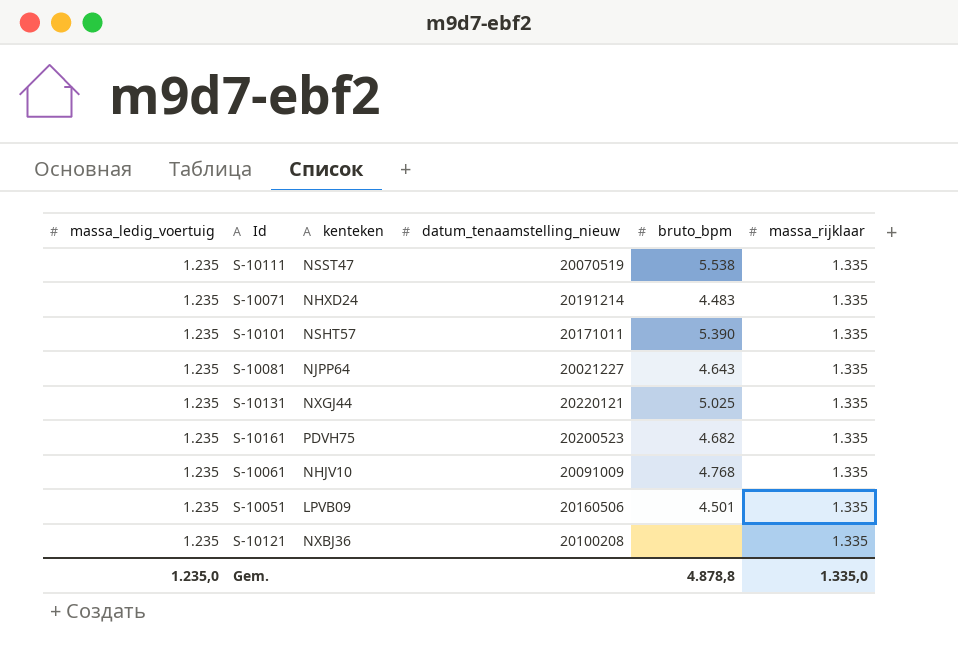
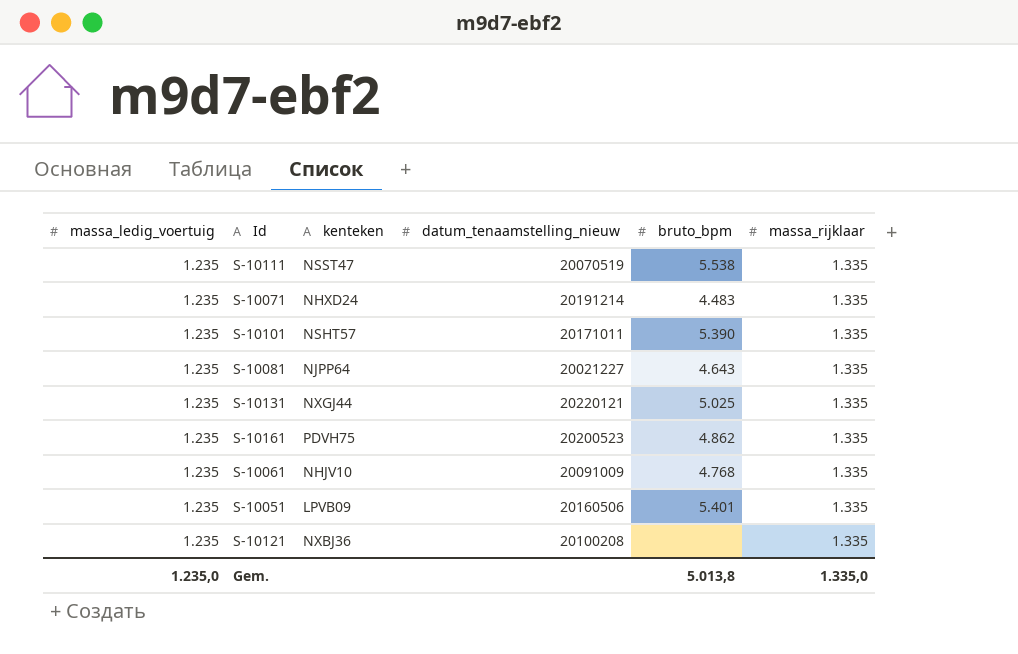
S-10161 | bruto_bpm: 4.682 -> 4.862
S-10051 | bruto_bpm: 4.501 -> 5.401
Gem. | bruto_bpm: 4.878,8 -> 5.013,8

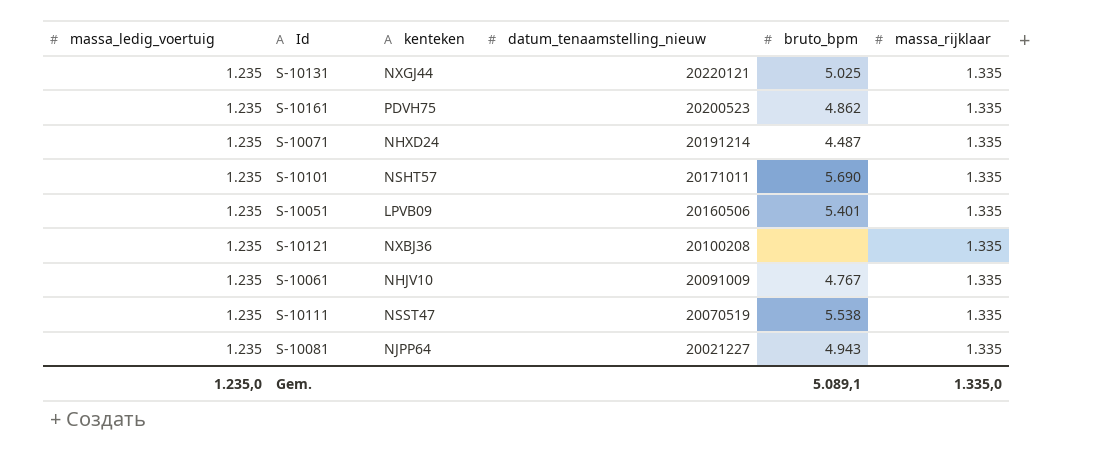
row order: none -> datum_tenaamstelling_nieuw descending
S-10071 | bruto_bpm: 4.483 -> 4.487
S-10101 | bruto_bpm: 5.390 -> 5.690
S-10061 | bruto_bpm: 4.768 -> 4.767
S-10081 | bruto_bpm: 4.643 -> 4.943
Gem. | bruto_bpm: 5.013,8 -> 5.089,1

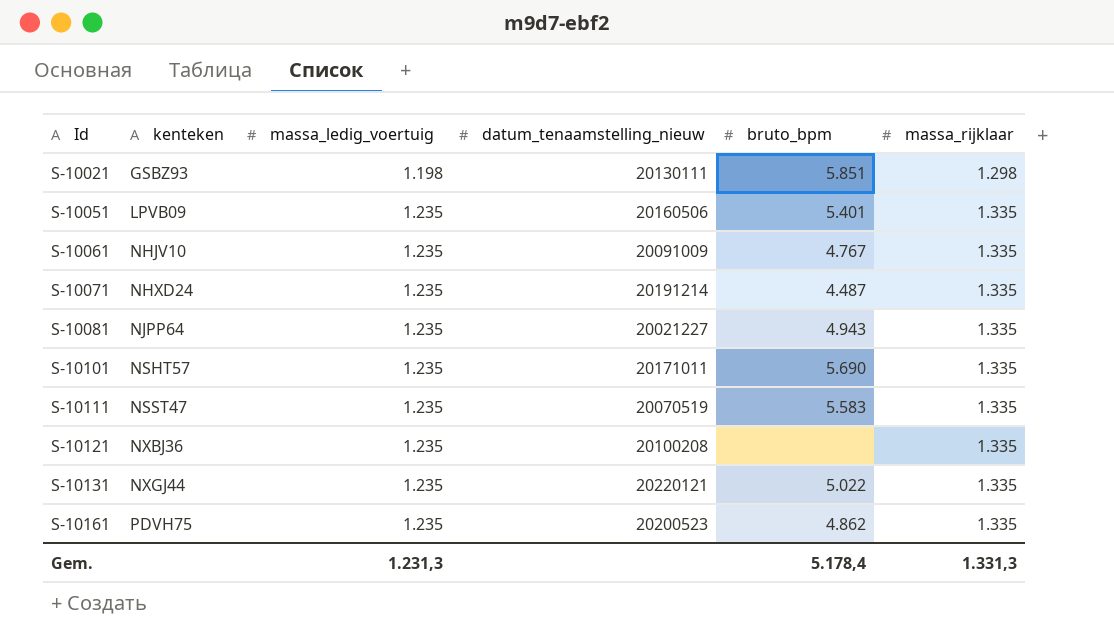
row order: datum_tenaamstelling_nieuw descending -> Id ascending
column massa_ledig_voertuig | position: 1 -> 3
row S-10021: none -> GSBZ93 | 1.198 | 20130111 | 5.851 | 1.298
S-10111 | bruto_bpm: 5.538 -> 5.583
S-10131 | bruto_bpm: 5.025 -> 5.022
Gem. | massa_ledig_voertuig: 1.235,0 -> 1.231,3
Gem. | bruto_bpm: 5.089,1 -> 5.178,4
Gem. | massa_rijklaar: 1.335,0 -> 1.331,3

